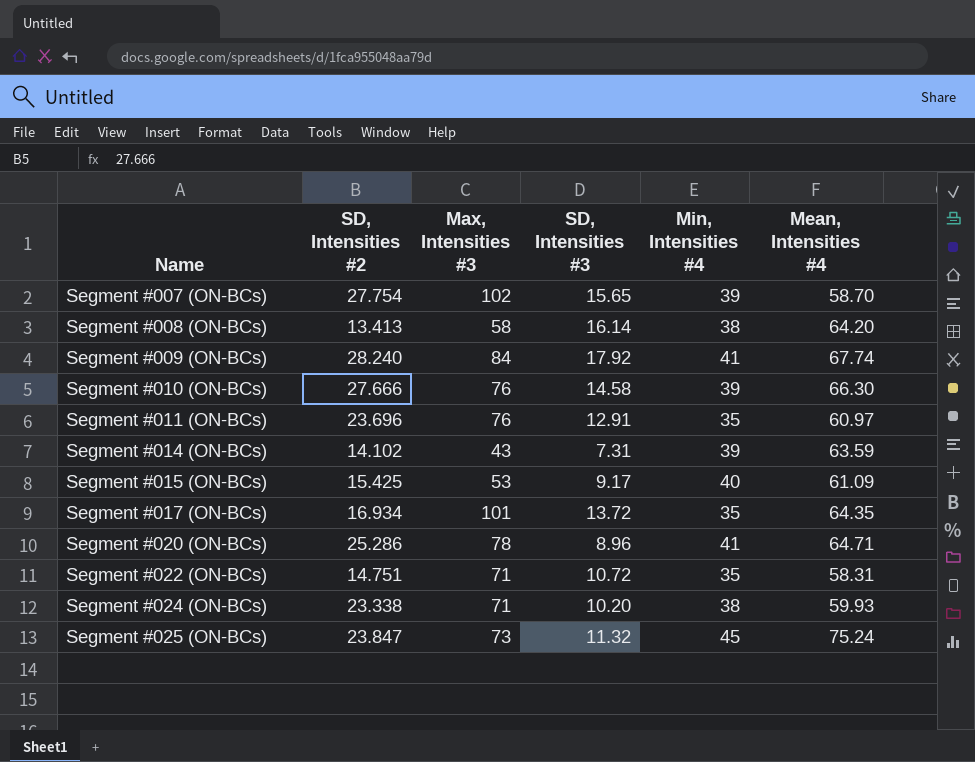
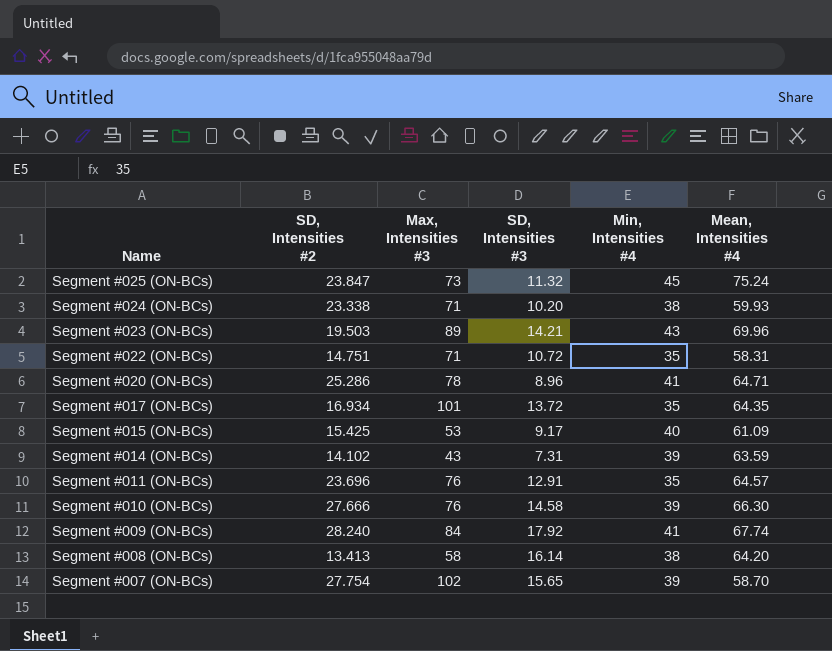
row order: Name ascending -> Name descending
row Segment #023 (ON-BCs): none -> 19.503 | 89 | 14.21 | 43 | 69.96
Segment #011 (ON-BCs) | Mean, Intensities #4: 60.97 -> 64.57

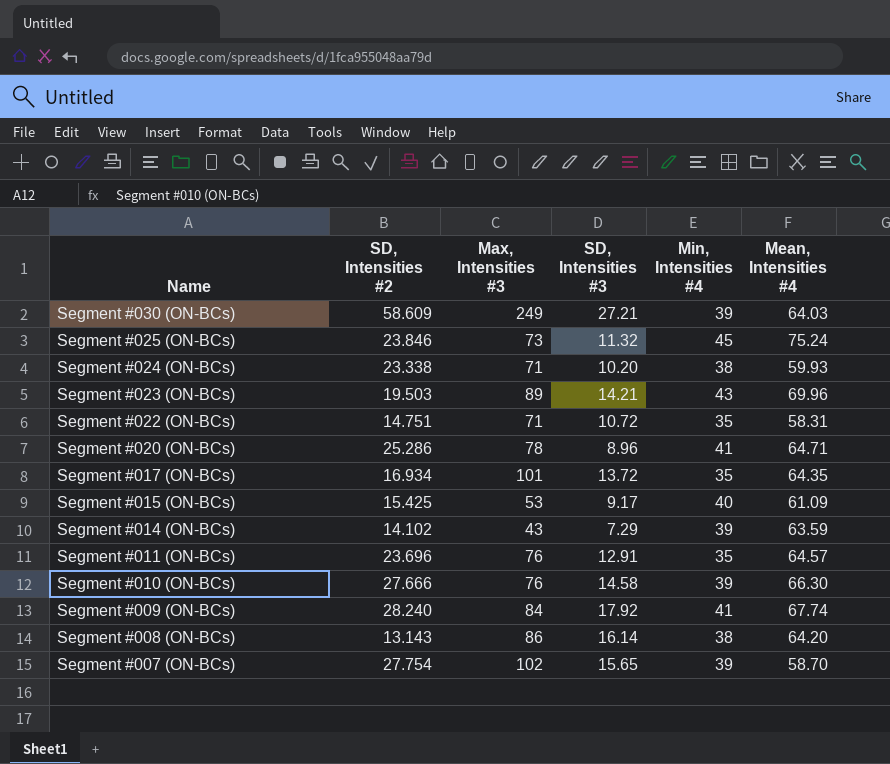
row Segment #030 (ON-BCs): none -> 58.609 | 249 | 27.21 | 39 | 64.03
Segment #025 (ON-BCs) | SD, Intensities #2: 23.847 -> 23.846
Segment #014 (ON-BCs) | SD, Intensities #3: 7.31 -> 7.29
Segment #008 (ON-BCs) | SD, Intensities #2: 13.413 -> 13.143
Segment #008 (ON-BCs) | Max, Intensities #3: 58 -> 86

